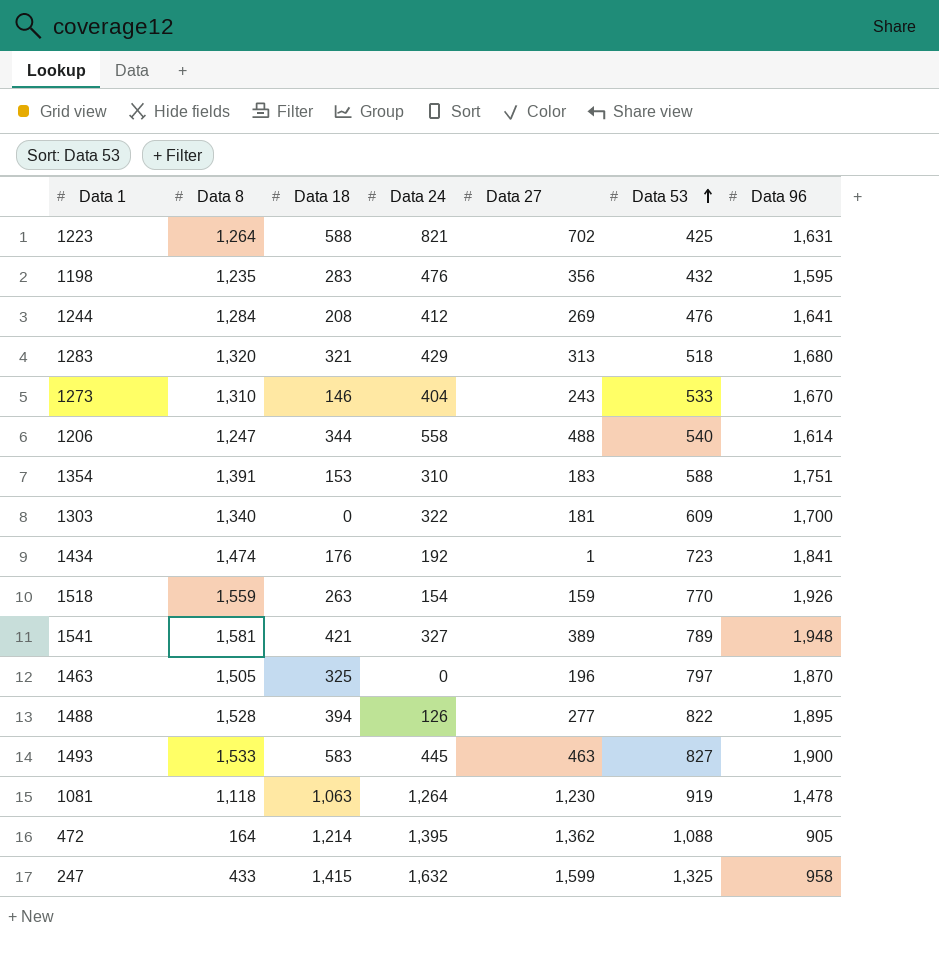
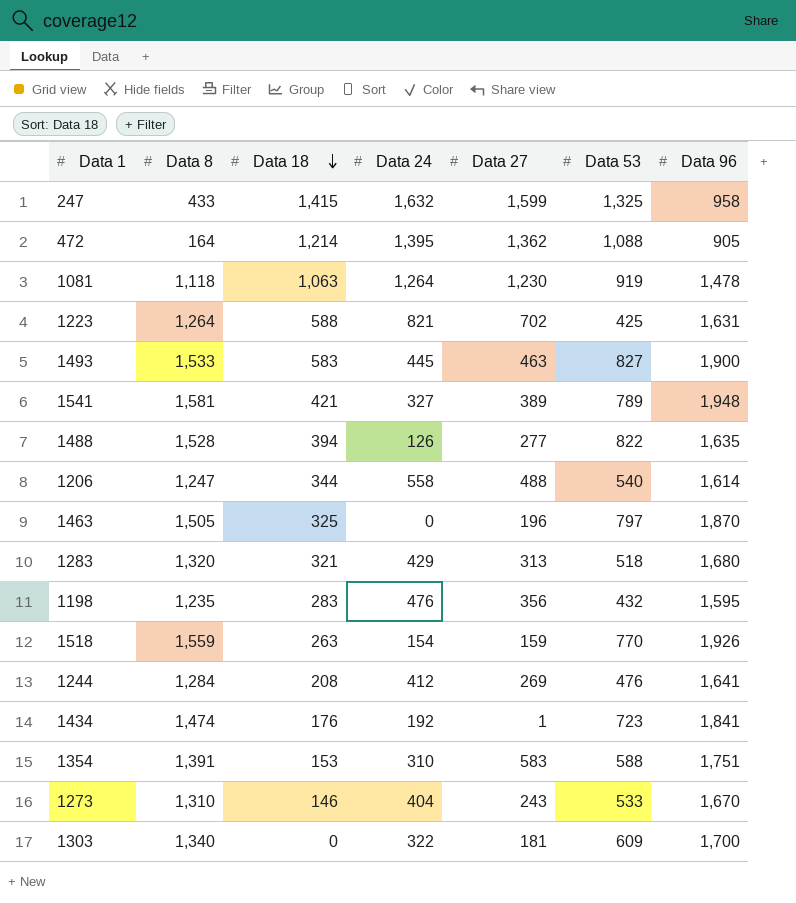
row order: Data 53 ascending -> Data 18 descending
1488 | Data 96: 1,895 -> 1,635
1354 | Data 27: 183 -> 583

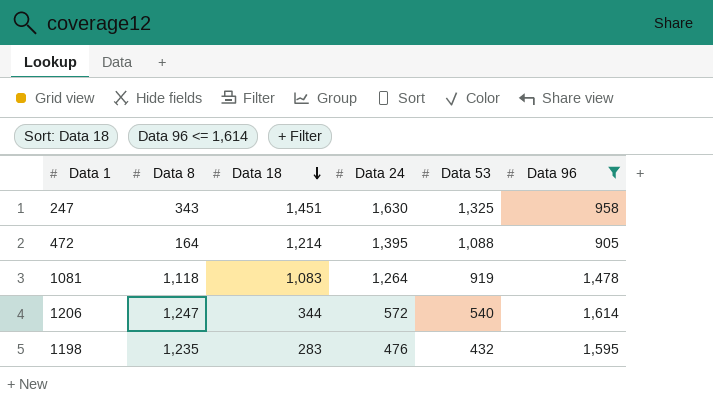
filter: none -> Data 96 <= 1,614
column Data 27 | position: 5 -> none
247 | Data 8: 433 -> 343
247 | Data 18: 1,415 -> 1,451
247 | Data 24: 1,632 -> 1,630
1081 | Data 18: 1,063 -> 1,083
1206 | Data 24: 558 -> 572

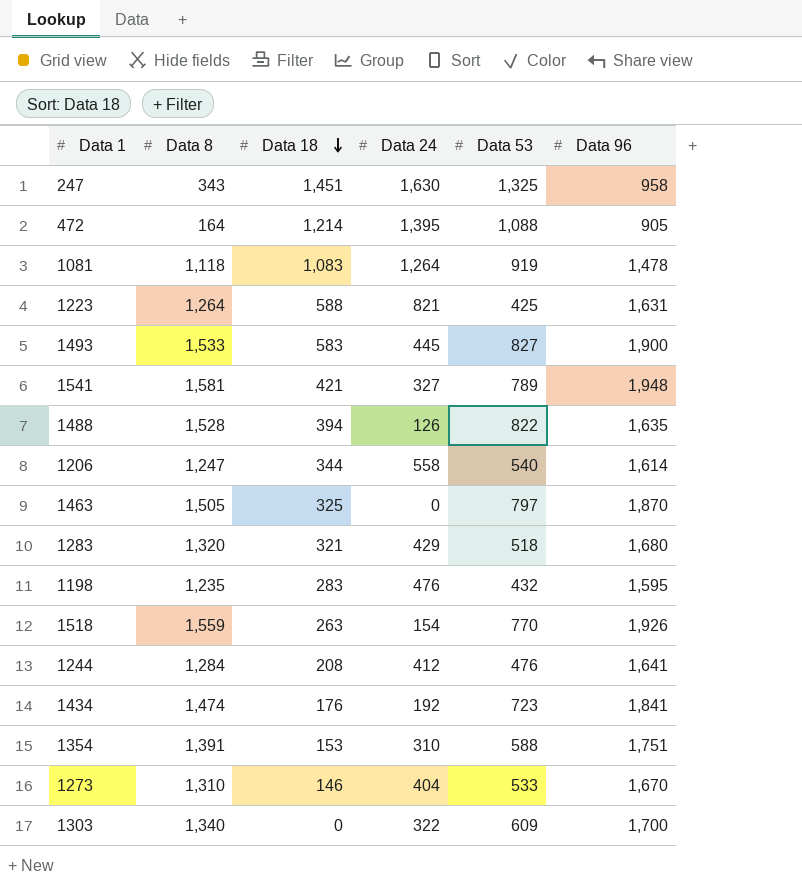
filter: Data 96 <= 1,614 -> none
1206 | Data 24: 572 -> 558

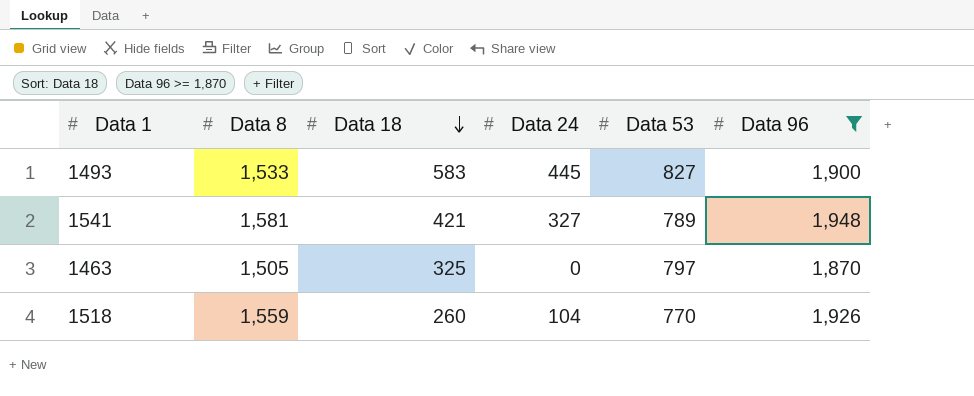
filter: none -> Data 96 >= 1,870
1518 | Data 18: 263 -> 260
1518 | Data 24: 154 -> 104

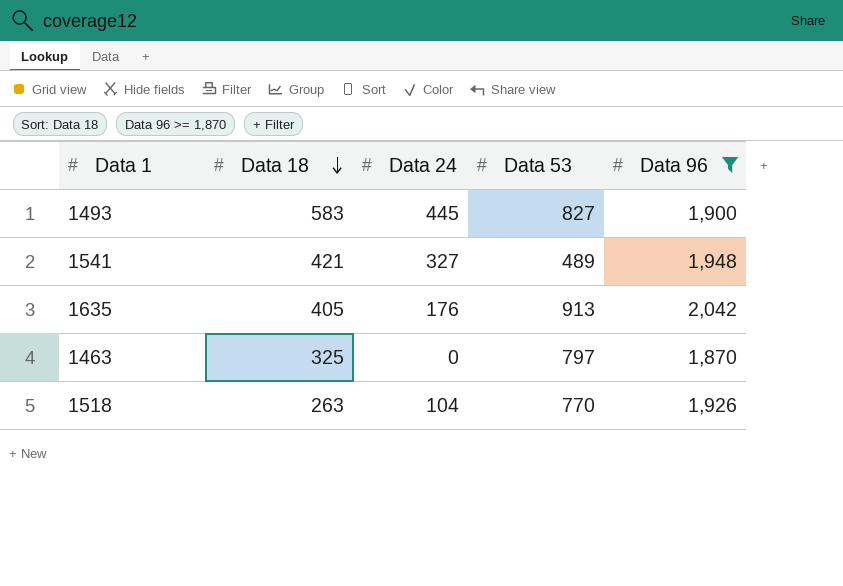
column Data 8 | position: 2 -> none
1541 | Data 53: 789 -> 489
row 1635: none -> 405 | 176 | 913 | 2,042
1518 | Data 18: 260 -> 263

